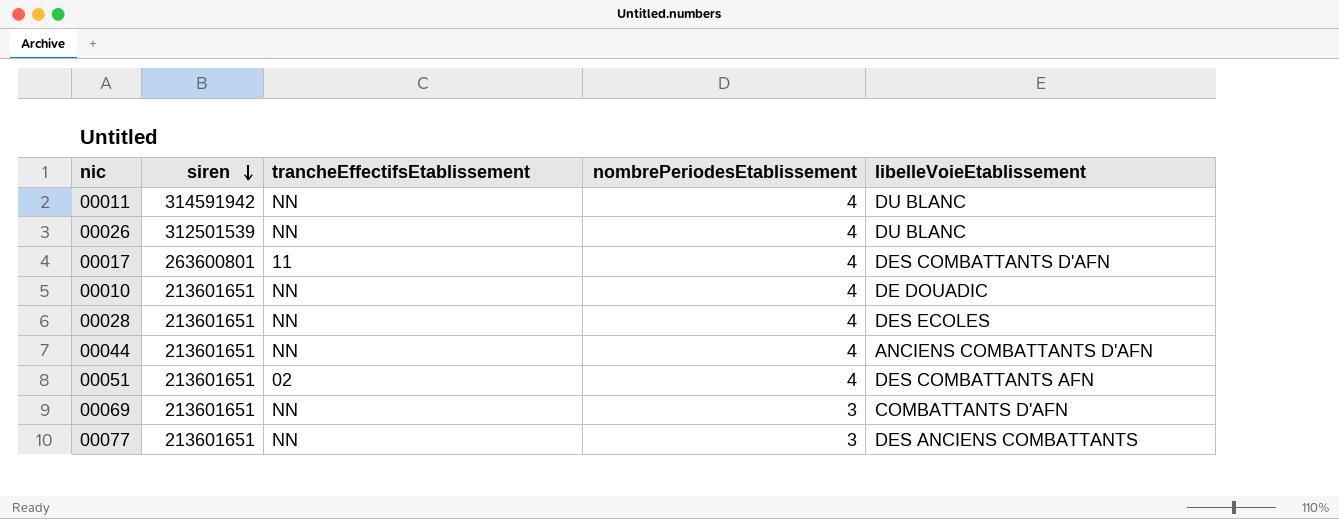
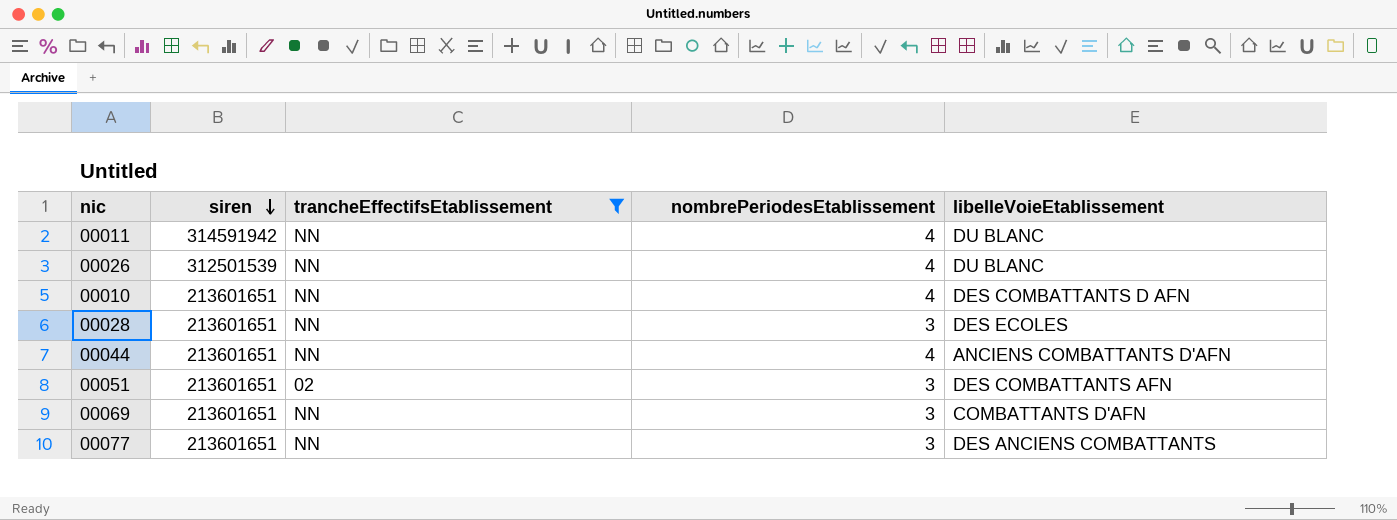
filter: none -> trancheEffectifsEtablissement != 11
00010 | libelleVoieEtablissement: DE DOUADIC -> DES COMBATTANTS D AFN
00028 | nombrePeriodesEtablissement: 4 -> 3
00051 | nombrePeriodesEtablissement: 4 -> 3

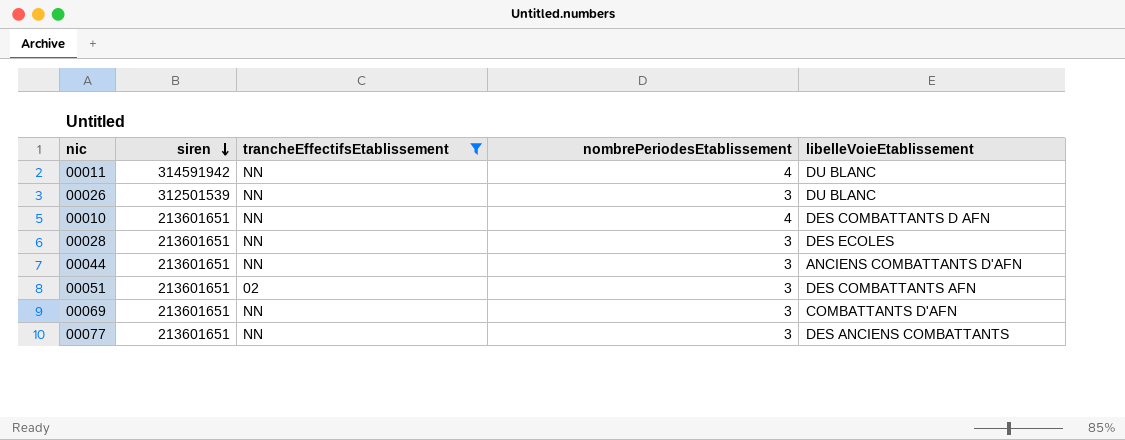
00026 | nombrePeriodesEtablissement: 4 -> 3
00044 | nombrePeriodesEtablissement: 4 -> 3

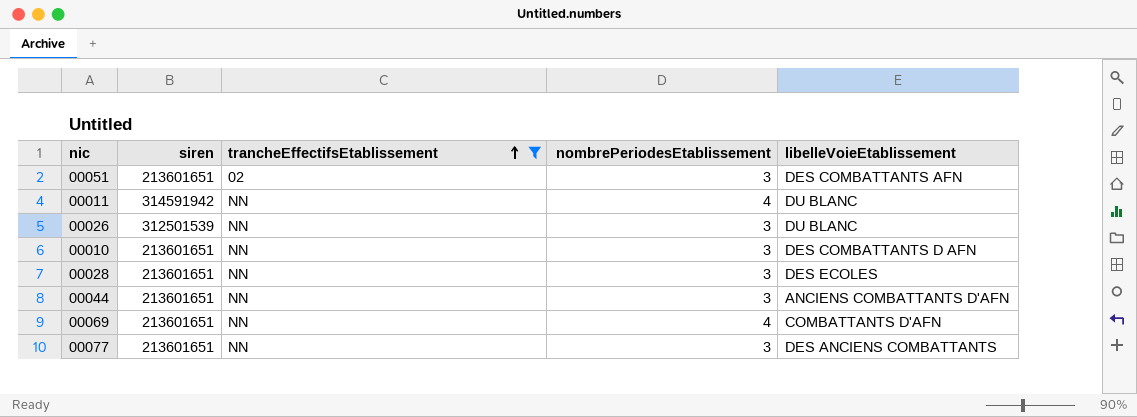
row order: siren descending -> trancheEffectifsEtablissement ascending
00010 | nombrePeriodesEtablissement: 4 -> 3
00069 | nombrePeriodesEtablissement: 3 -> 4

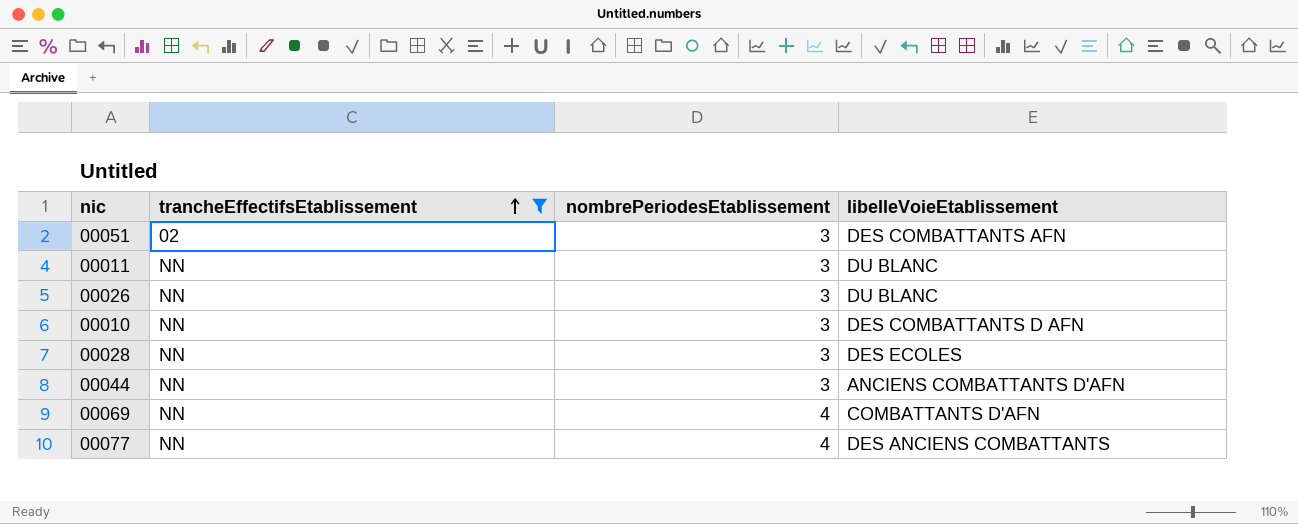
column siren | position: 2 -> none
00011 | nombrePeriodesEtablissement: 4 -> 3
00077 | nombrePeriodesEtablissement: 3 -> 4

